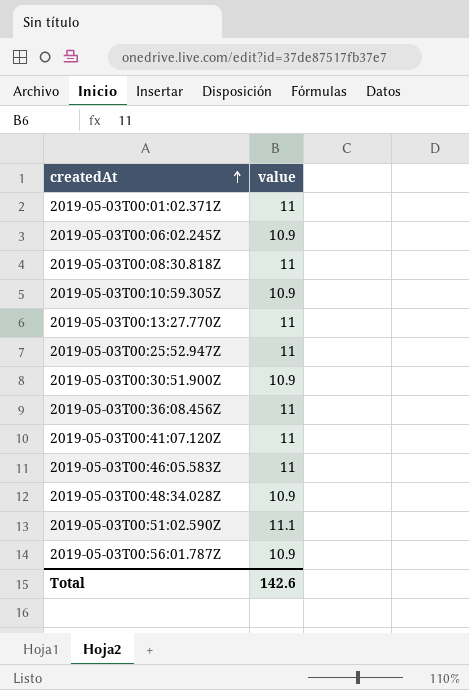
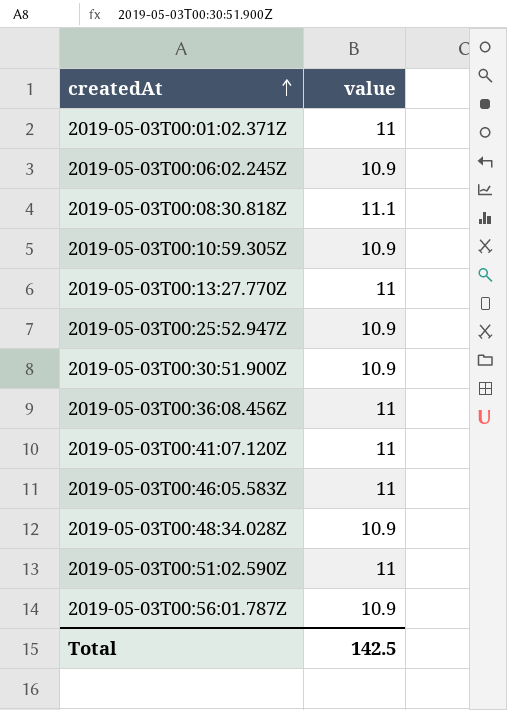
2019-05-03T00:08:30.818Z | value: 11 -> 11.1
2019-05-03T00:25:52.947Z | value: 11 -> 10.9
2019-05-03T00:51:02.590Z | value: 11.1 -> 11
Total | value: 142.6 -> 142.5

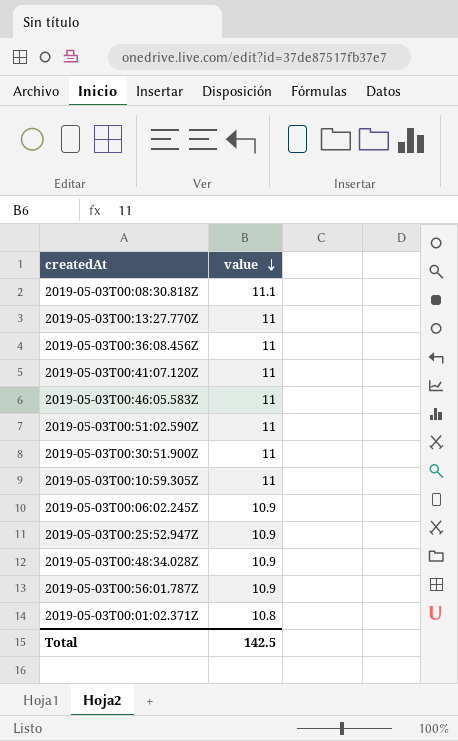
row order: createdAt ascending -> value descending
2019-05-03T00:30:51.900Z | value: 10.9 -> 11
2019-05-03T00:10:59.305Z | value: 10.9 -> 11
2019-05-03T00:01:02.371Z | value: 11 -> 10.8

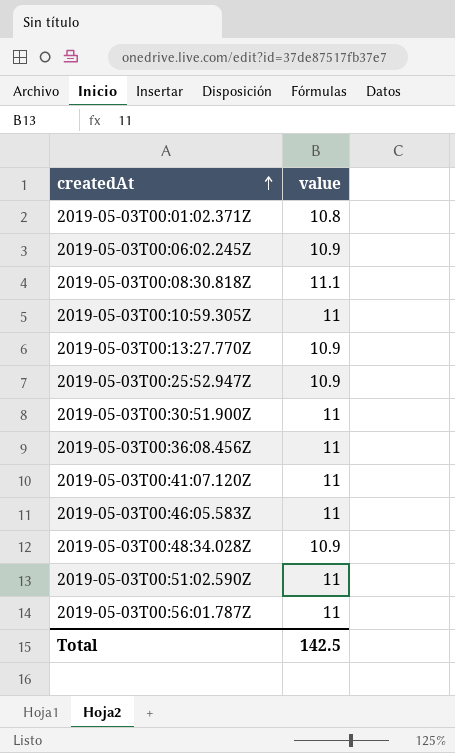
row order: value descending -> createdAt ascending
2019-05-03T00:13:27.770Z | value: 11 -> 10.9
2019-05-03T00:56:01.787Z | value: 10.9 -> 11

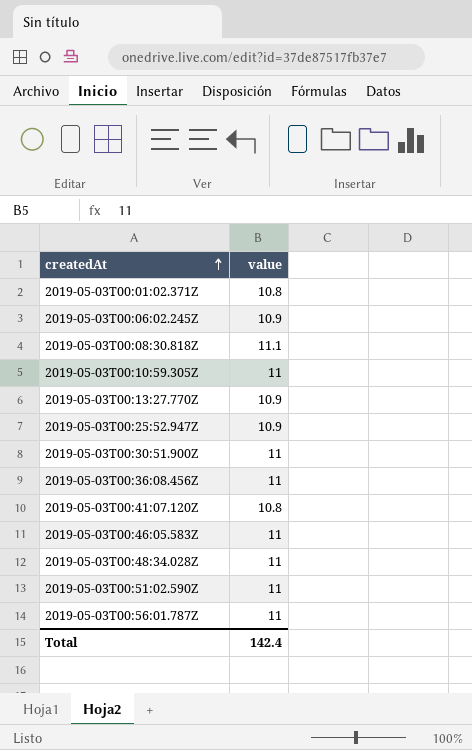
2019-05-03T00:41:07.120Z | value: 11 -> 10.8
2019-05-03T00:48:34.028Z | value: 10.9 -> 11
Total | value: 142.5 -> 142.4

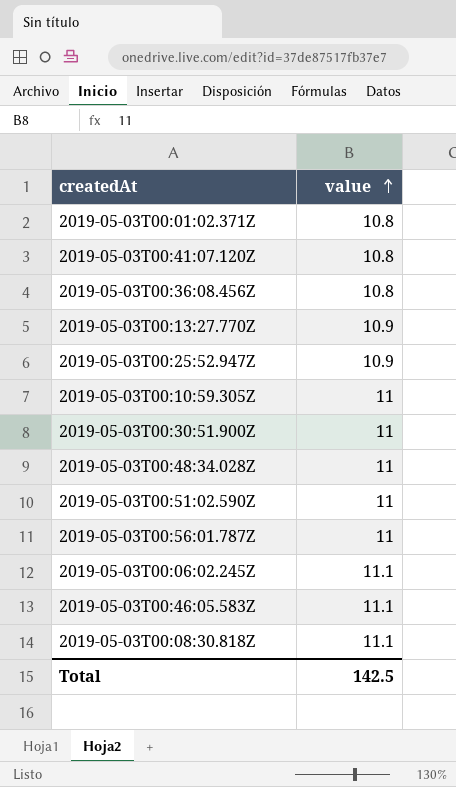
row order: createdAt ascending -> value ascending
2019-05-03T00:36:08.456Z | value: 11 -> 10.8
2019-05-03T00:06:02.245Z | value: 10.9 -> 11.1
2019-05-03T00:46:05.583Z | value: 11 -> 11.1
Total | value: 142.4 -> 142.5

